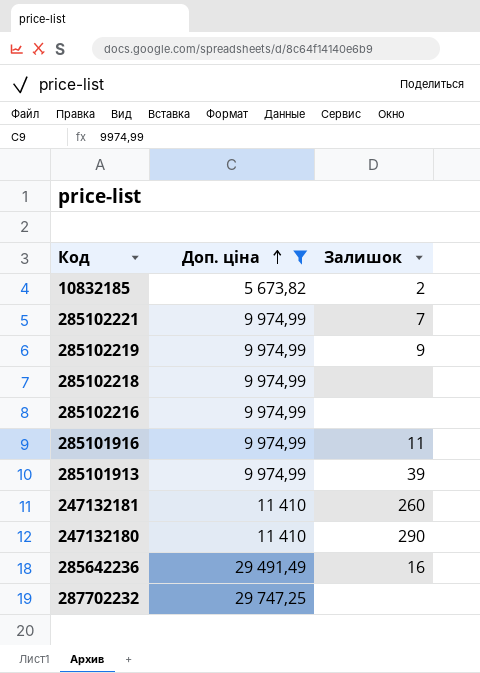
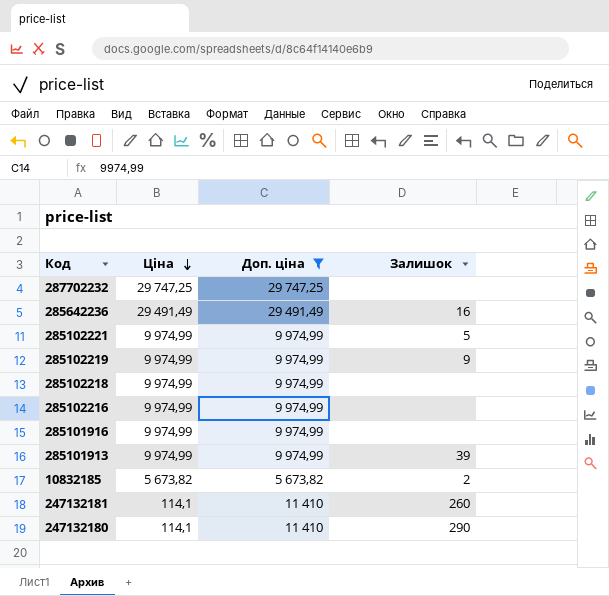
row order: Доп. ціна ascending -> Ціна descending
column Ціна | position: none -> 2
285102221 | Залишок: 7 -> 5
285101916 | Залишок: 11 -> none

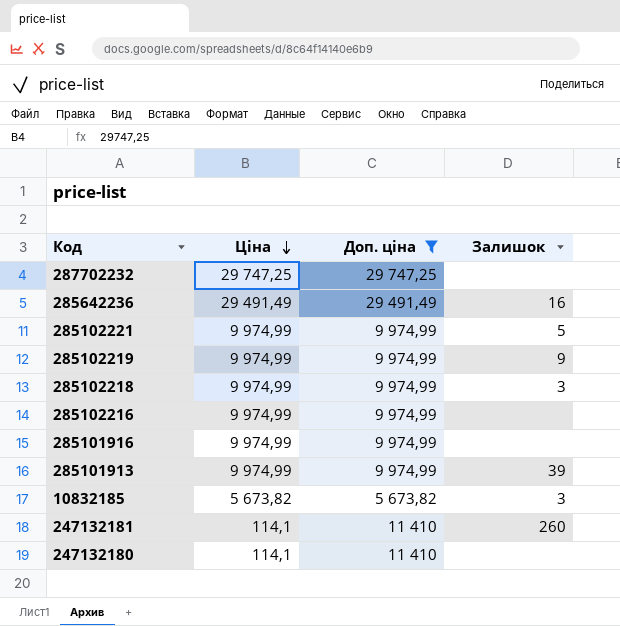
285102218 | Залишок: none -> 3
10832185 | Залишок: 2 -> 3
247132180 | Залишок: 290 -> none

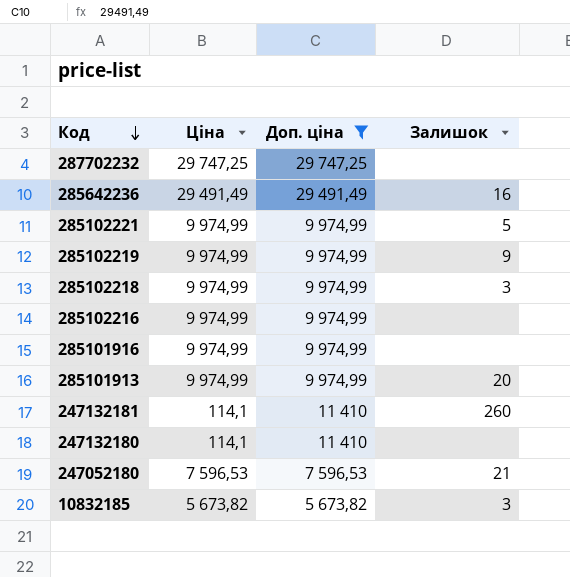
row order: Ціна descending -> Код descending
285101913 | Залишок: 39 -> 20
row 247052180: none -> 7 596,53 | 7 596,53 | 21

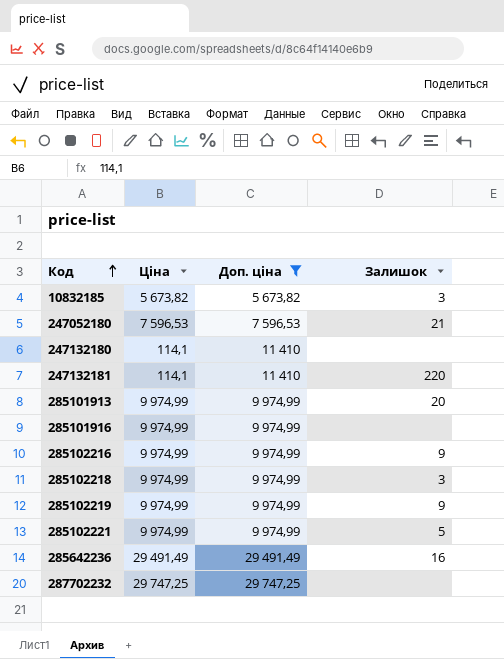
row order: Код descending -> Код ascending
247132181 | Залишок: 260 -> 220
285102216 | Залишок: none -> 9

